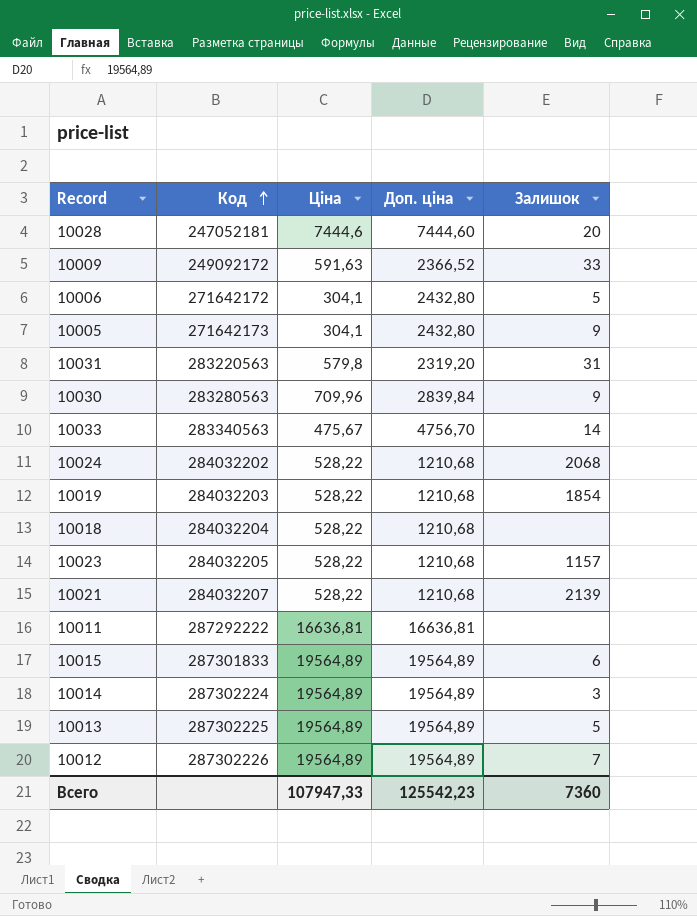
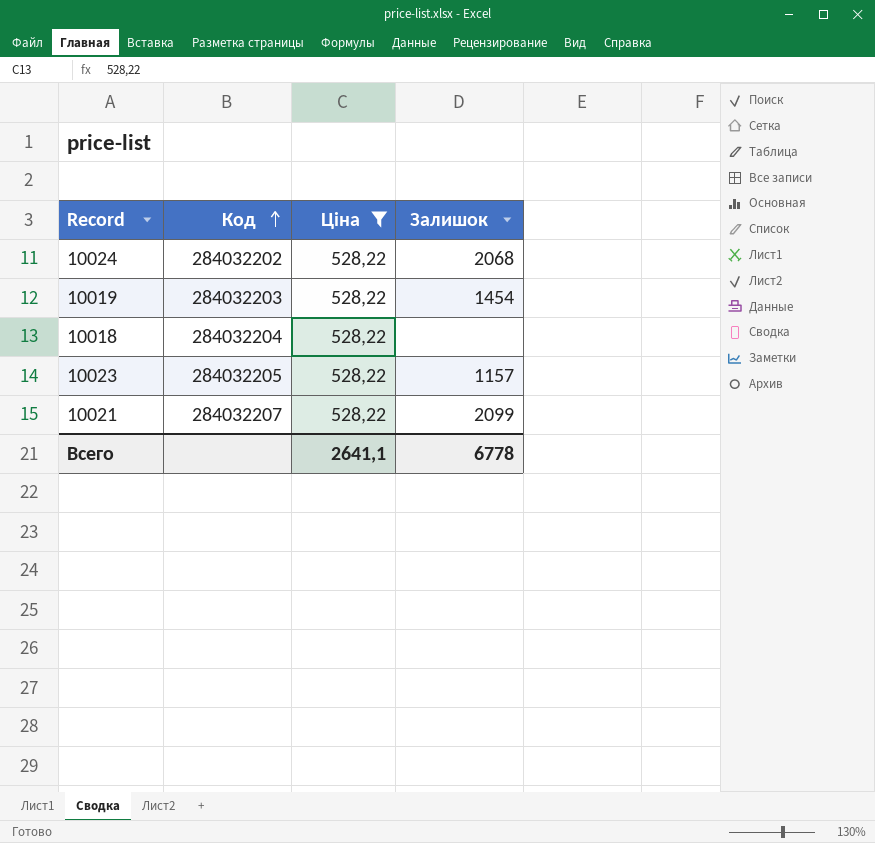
filter: none -> Ціна = 528,22
column Доп. ціна | position: 4 -> none
10019 | Залишок: 1854 -> 1454
10021 | Залишок: 2139 -> 2099
Всего | Ціна: 107947,33 -> 2641,1
Всего | Залишок: 7360 -> 6778

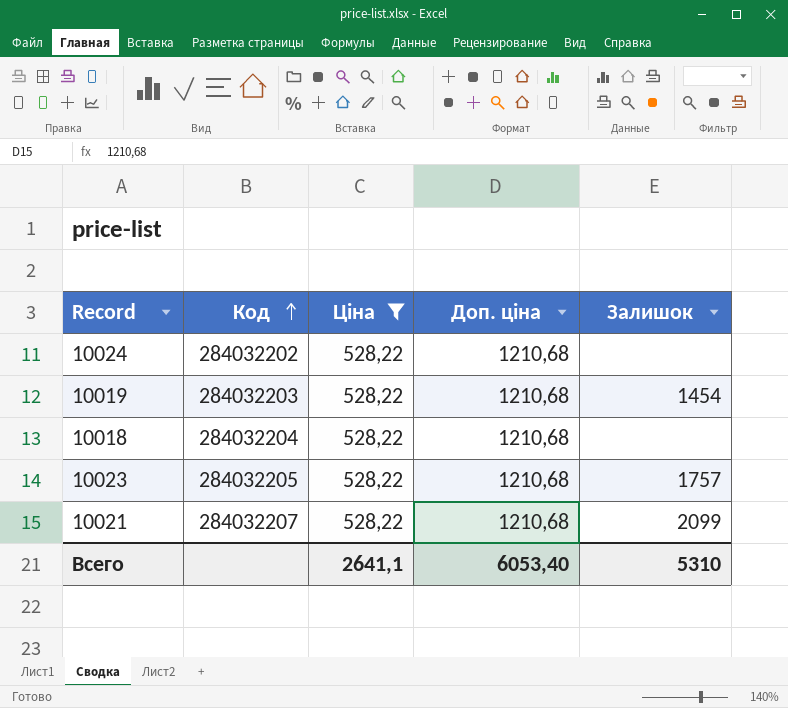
column Доп. ціна | position: none -> 4
10024 | Залишок: 2068 -> none
10023 | Залишок: 1157 -> 1757
Всего | Залишок: 6778 -> 5310

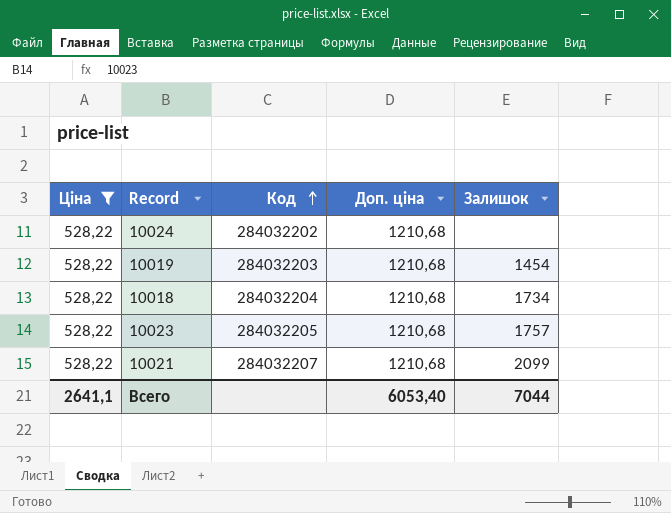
column Ціна | position: 3 -> 1
10018 | Залишок: none -> 1734
Всего | Залишок: 5310 -> 7044

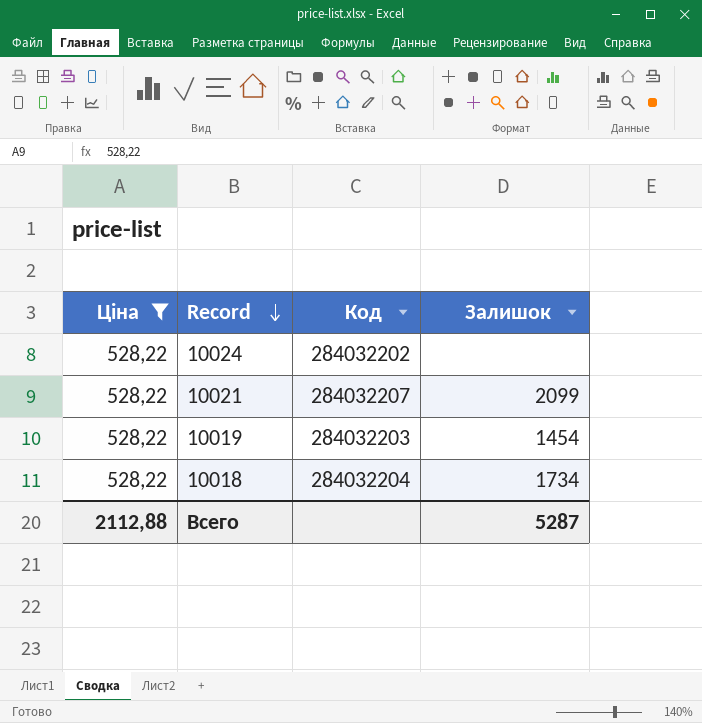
row order: Код ascending -> Record descending
column Доп. ціна | position: 4 -> none
row 10023: 528,22 | 284032205 | 1210,68 | 1757 -> none
Всего | Ціна: 2641,1 -> 2112,88
Всего | Залишок: 7044 -> 5287

